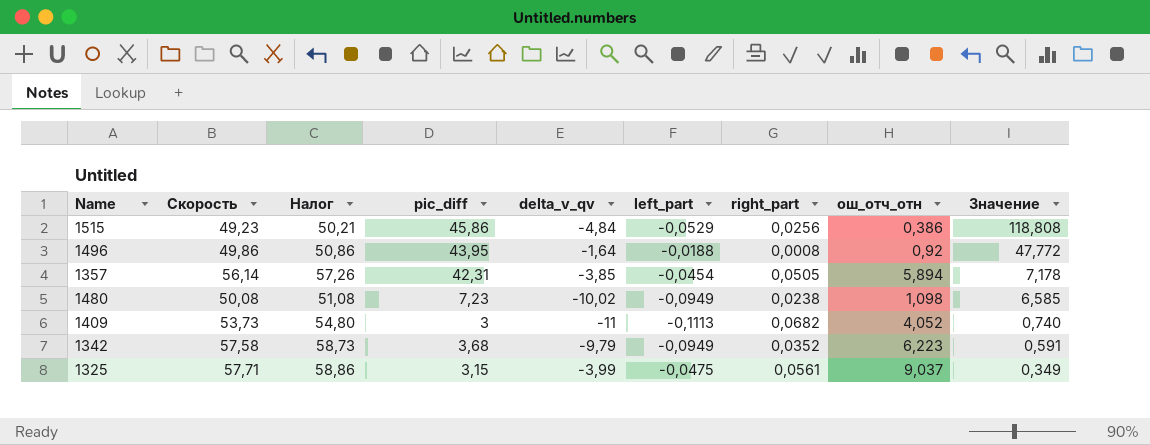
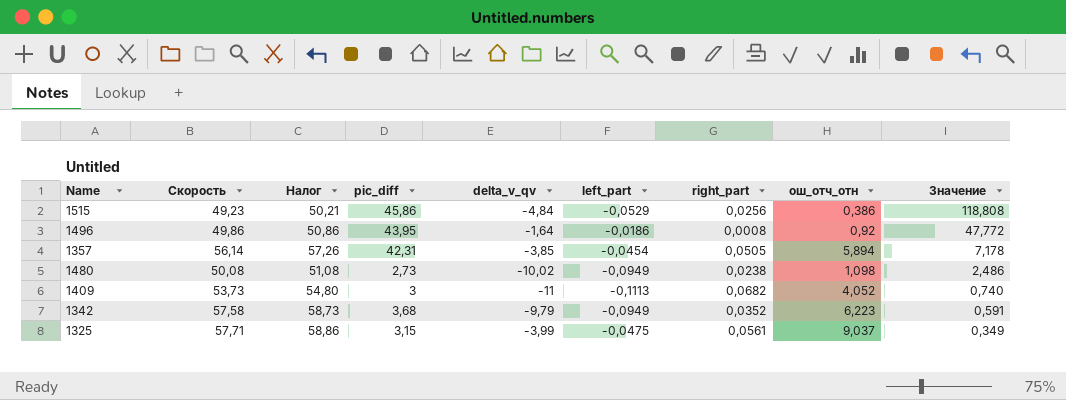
1496 | left_part: -0,0188 -> -0,0186
1480 | pic_diff: 7,23 -> 2,73
1480 | Значение: 6,585 -> 2,486

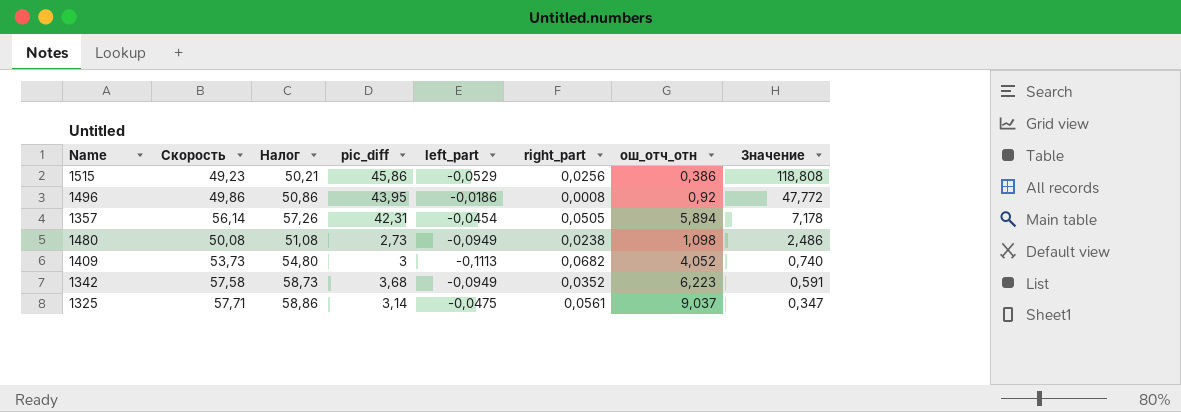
column delta_v_qv | position: 5 -> none
1325 | pic_diff: 3,15 -> 3,14
1325 | Значение: 0,349 -> 0,347

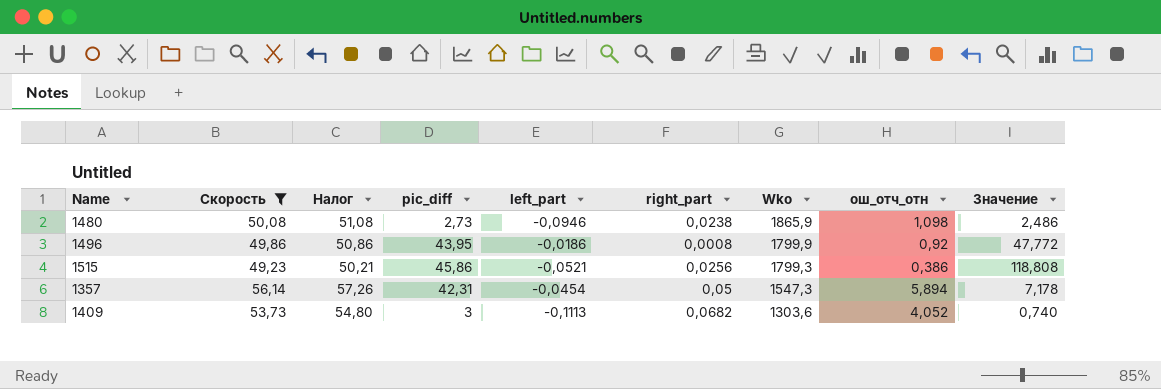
filter: none -> Скорость <= 56,14
row order: Значение descending -> Wko descending
column Wko | position: none -> 7
1480 | left_part: -0,0949 -> -0,0946
1515 | left_part: -0,0529 -> -0,0521
1357 | right_part: 0,0505 -> 0,05

